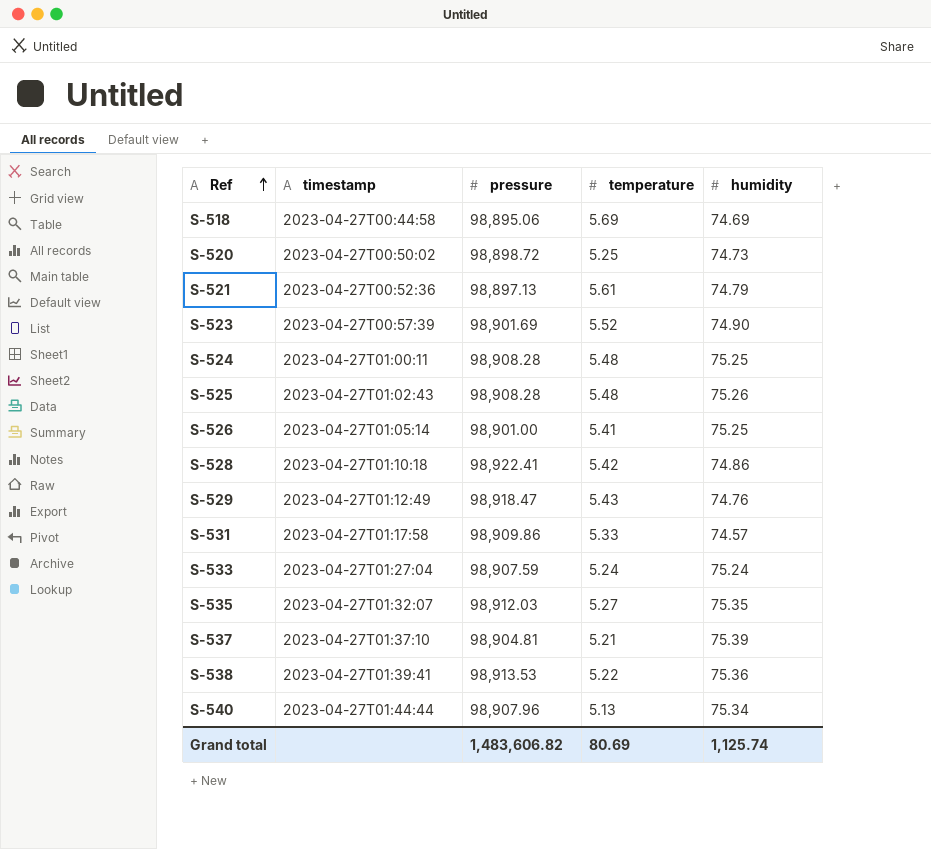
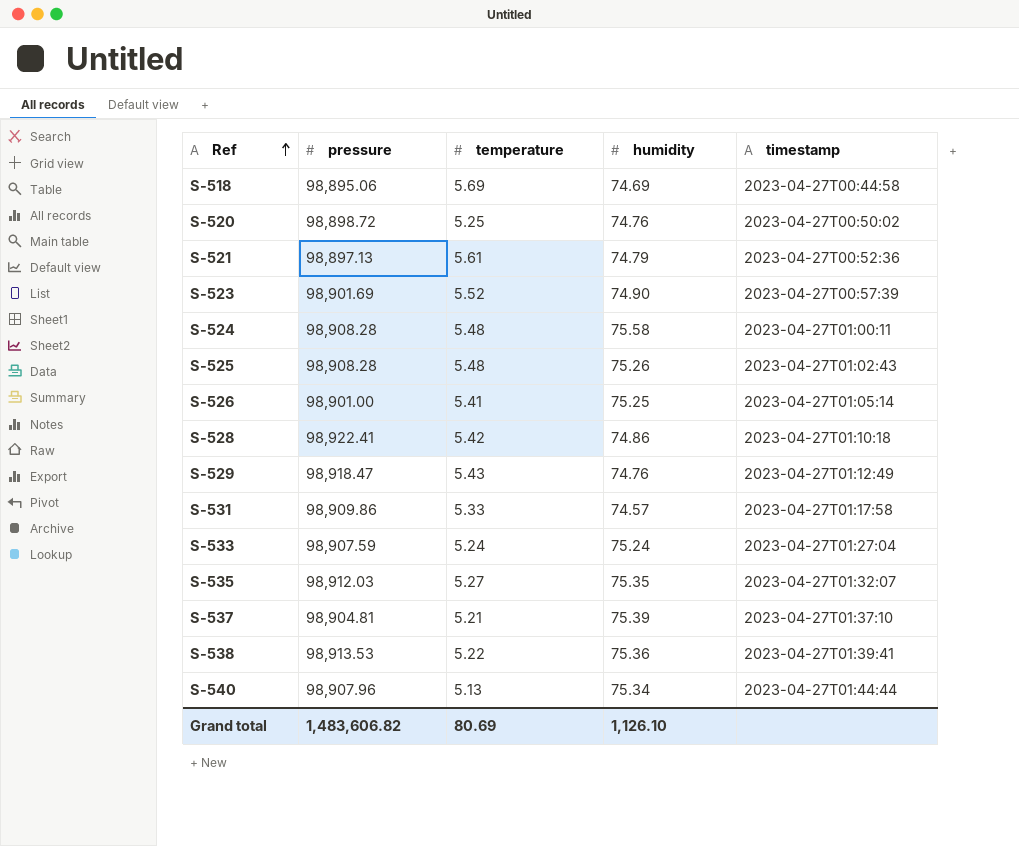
column timestamp | position: 2 -> 5
S-520 | humidity: 74.73 -> 74.76
S-524 | humidity: 75.25 -> 75.58
Grand total | humidity: 1,125.74 -> 1,126.10

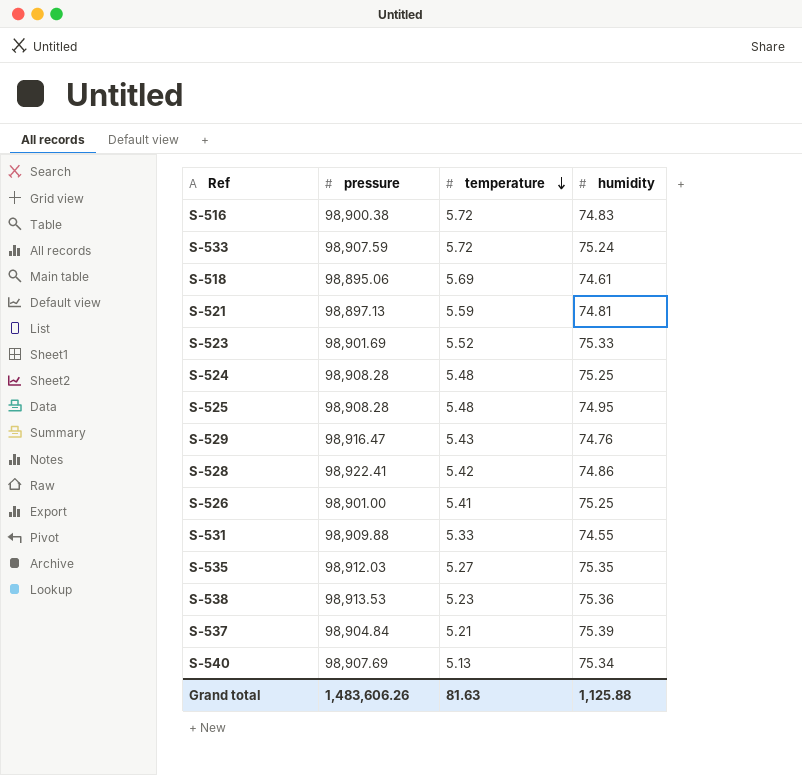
row order: Ref ascending -> temperature descending
column timestamp | position: 5 -> none
row S-520: 98,898.72 | 5.25 | 74.76 | 2023-04-27T00:50:02 -> none
row S-516: none -> 98,900.38 | 5.72 | 74.83
S-533 | temperature: 5.24 -> 5.72
S-518 | humidity: 74.69 -> 74.61
S-521 | temperature: 5.61 -> 5.59
S-521 | humidity: 74.79 -> 74.81
S-523 | humidity: 74.90 -> 75.33
S-524 | humidity: 75.58 -> 75.25
S-525 | humidity: 75.26 -> 74.95
S-529 | pressure: 98,918.47 -> 98,916.47
S-531 | pressure: 98,909.86 -> 98,909.88
S-531 | humidity: 74.57 -> 74.55
S-538 | temperature: 5.22 -> 5.23
S-537 | pressure: 98,904.81 -> 98,904.84
S-540 | pressure: 98,907.96 -> 98,907.69
Grand total | pressure: 1,483,606.82 -> 1,483,606.26
Grand total | temperature: 80.69 -> 81.63
Grand total | humidity: 1,126.10 -> 1,125.88

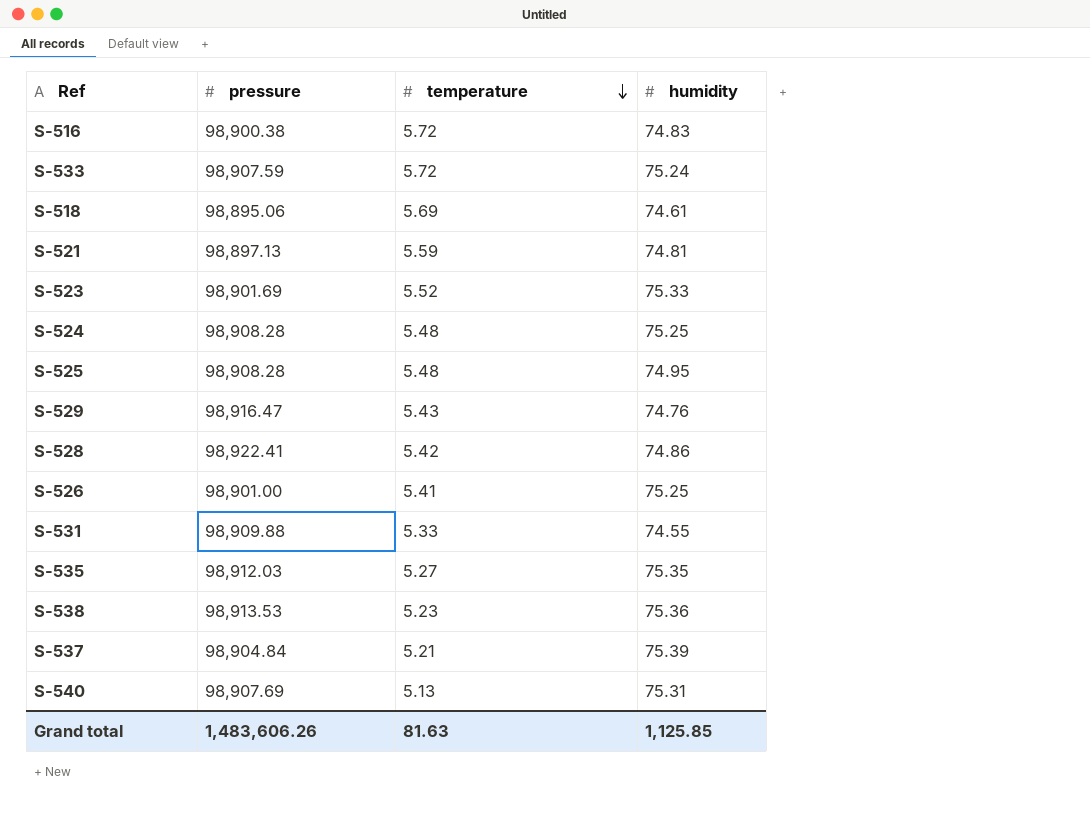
S-540 | humidity: 75.34 -> 75.31
Grand total | humidity: 1,125.88 -> 1,125.85

